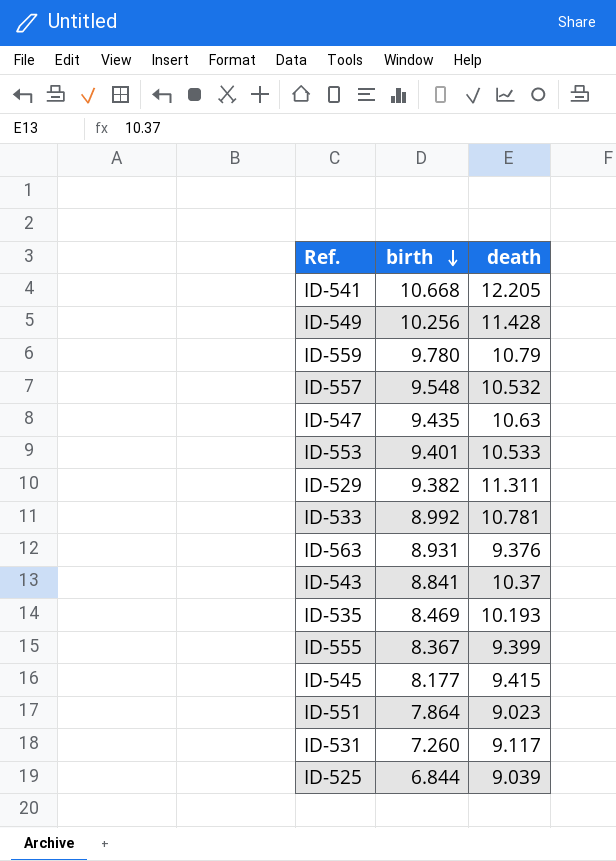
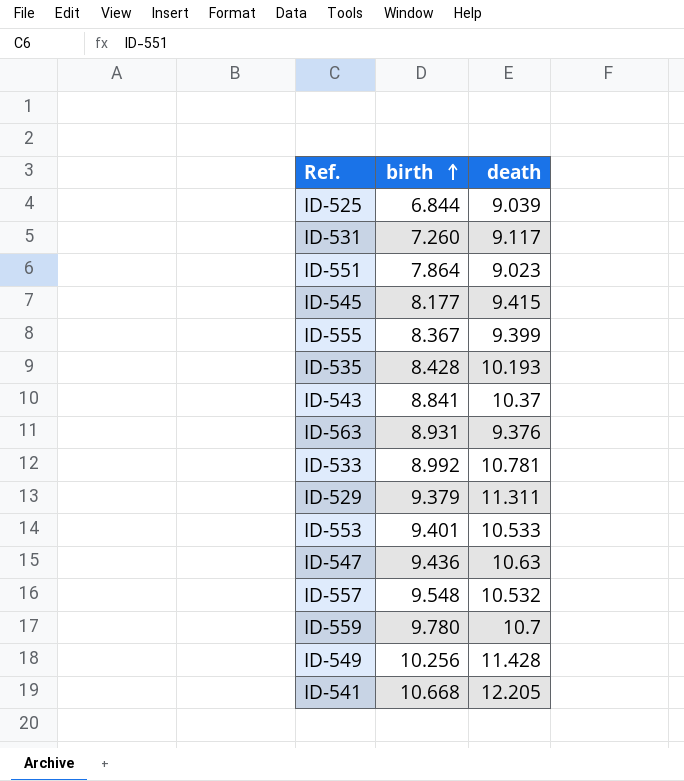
row order: birth descending -> birth ascending
ID-535 | birth: 8.469 -> 8.428
ID-529 | birth: 9.382 -> 9.379
ID-547 | birth: 9.435 -> 9.436
ID-559 | death: 10.79 -> 10.7

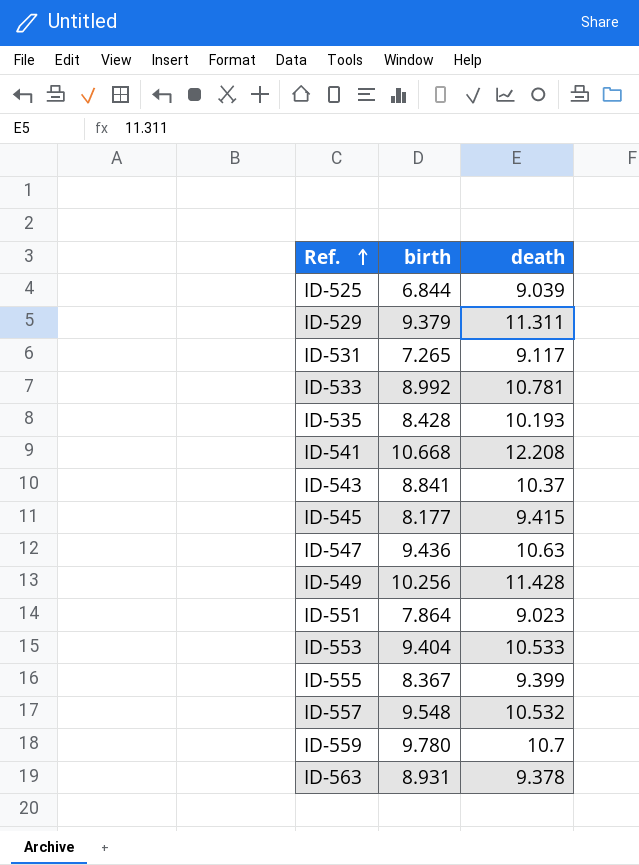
row order: birth ascending -> Ref. ascending
ID-531 | birth: 7.260 -> 7.265
ID-541 | death: 12.205 -> 12.208
ID-553 | birth: 9.401 -> 9.404
ID-563 | death: 9.376 -> 9.378

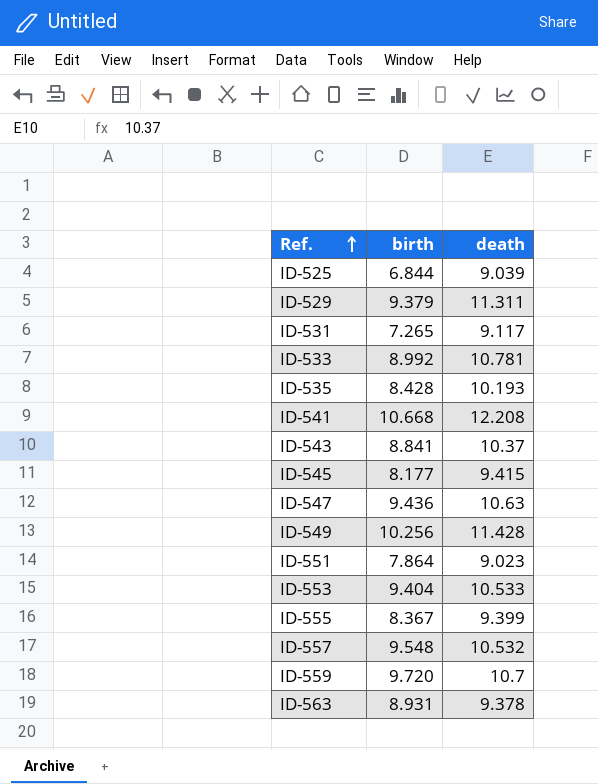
ID-559 | birth: 9.780 -> 9.720

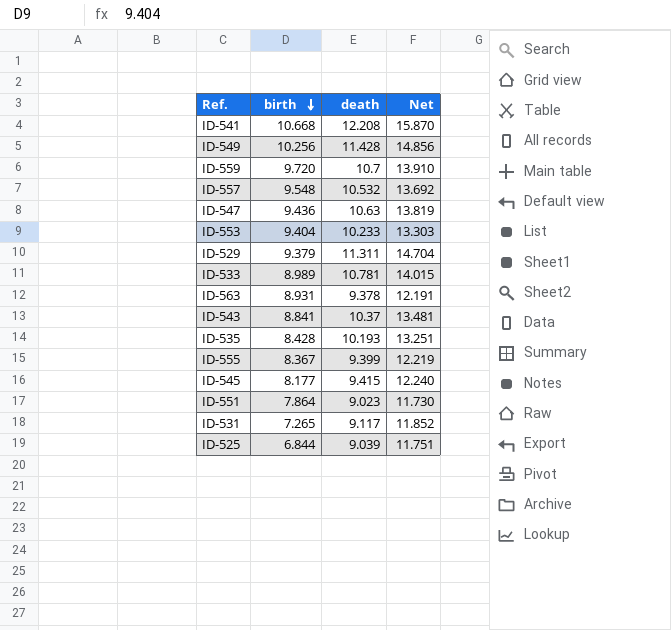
row order: Ref. ascending -> birth descending
column Net | formula: none -> [death] * 1.3
ID-553 | death: 10.533 -> 10.233
ID-533 | birth: 8.992 -> 8.989

